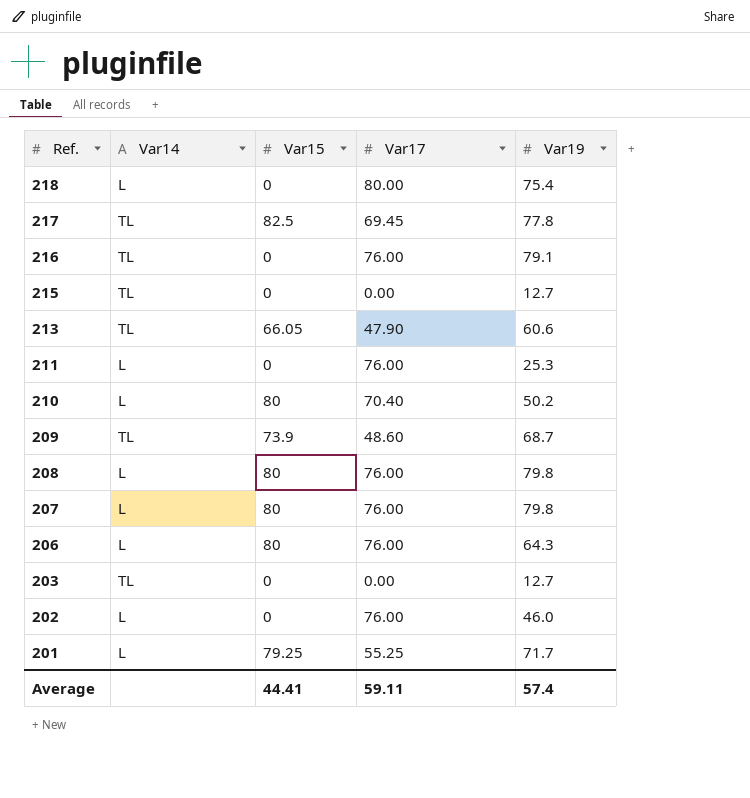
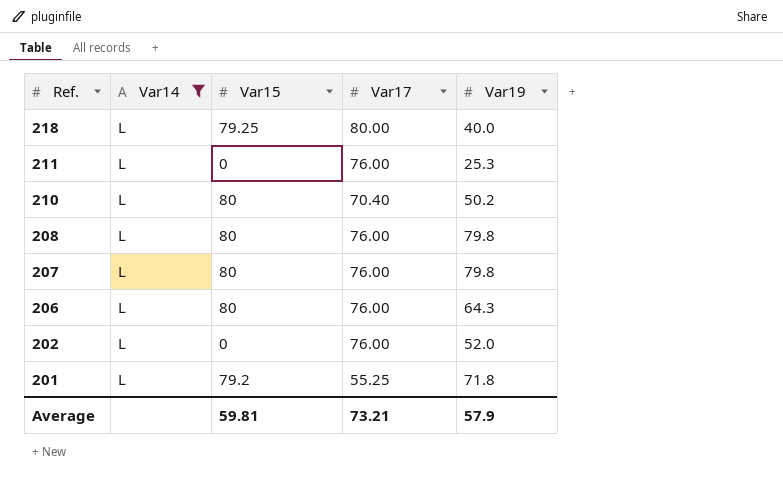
filter: none -> Var14 = L
218 | Var15: 0 -> 79.25
218 | Var19: 75.4 -> 40.0
202 | Var19: 46.0 -> 52.0
201 | Var15: 79.25 -> 79.2
201 | Var19: 71.7 -> 71.8
Average | Var15: 44.41 -> 59.81
Average | Var17: 59.11 -> 73.21
Average | Var19: 57.4 -> 57.9

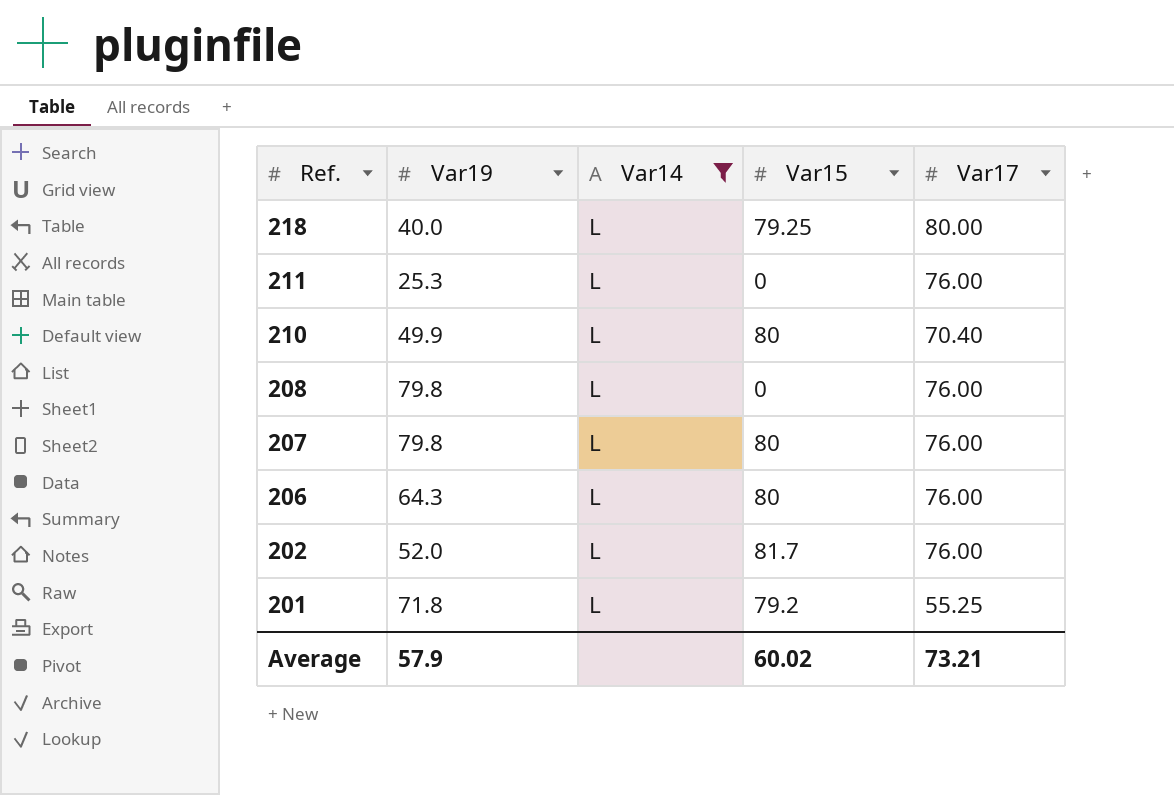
column Var19 | position: 5 -> 2
210 | Var19: 50.2 -> 49.9
208 | Var15: 80 -> 0
202 | Var15: 0 -> 81.7
Average | Var15: 59.81 -> 60.02

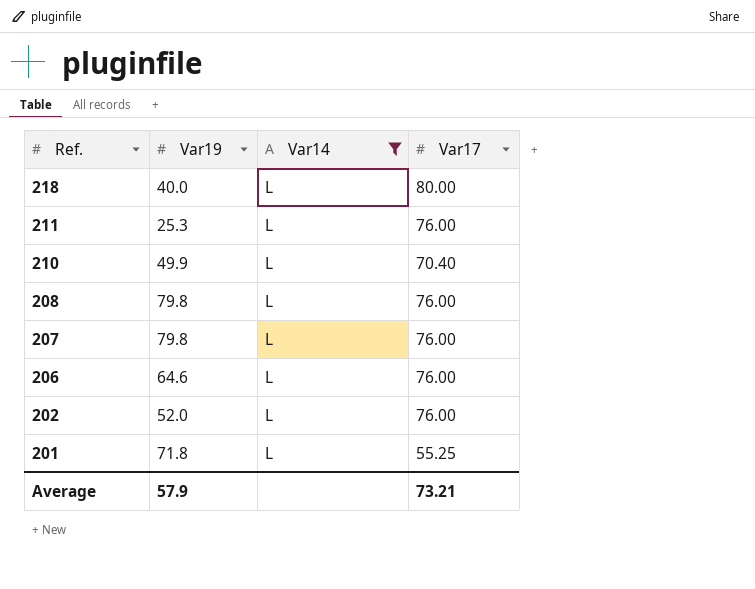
column Var15 | position: 4 -> none
206 | Var19: 64.3 -> 64.6

